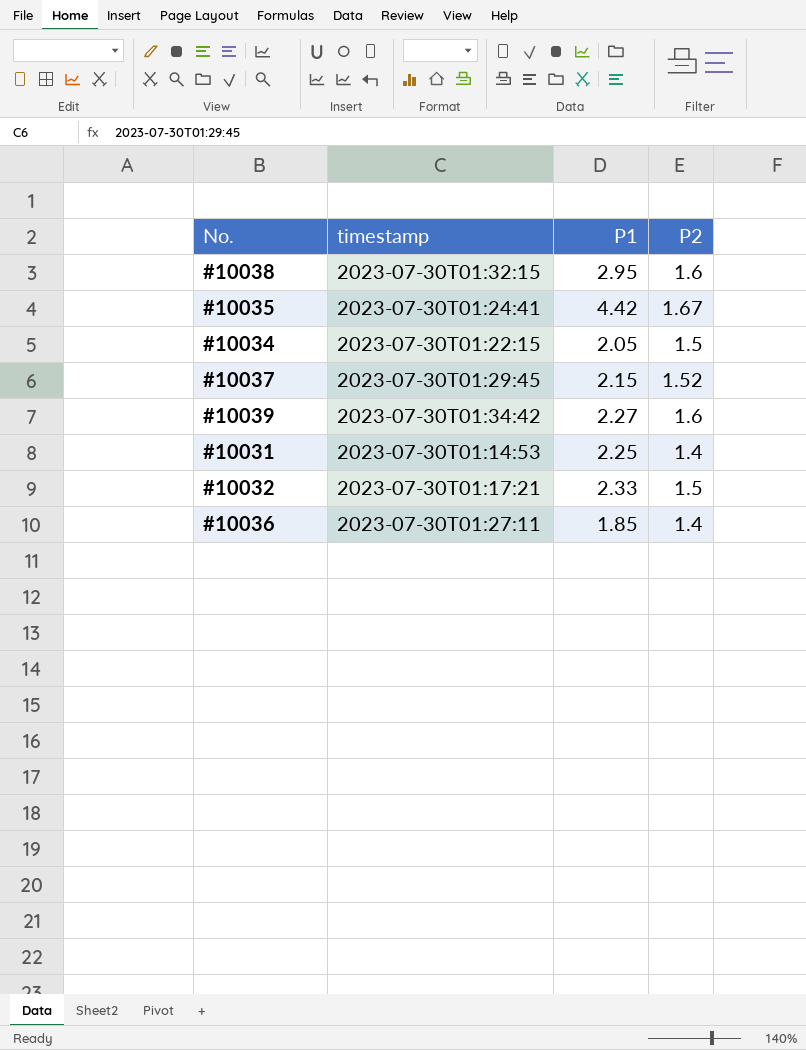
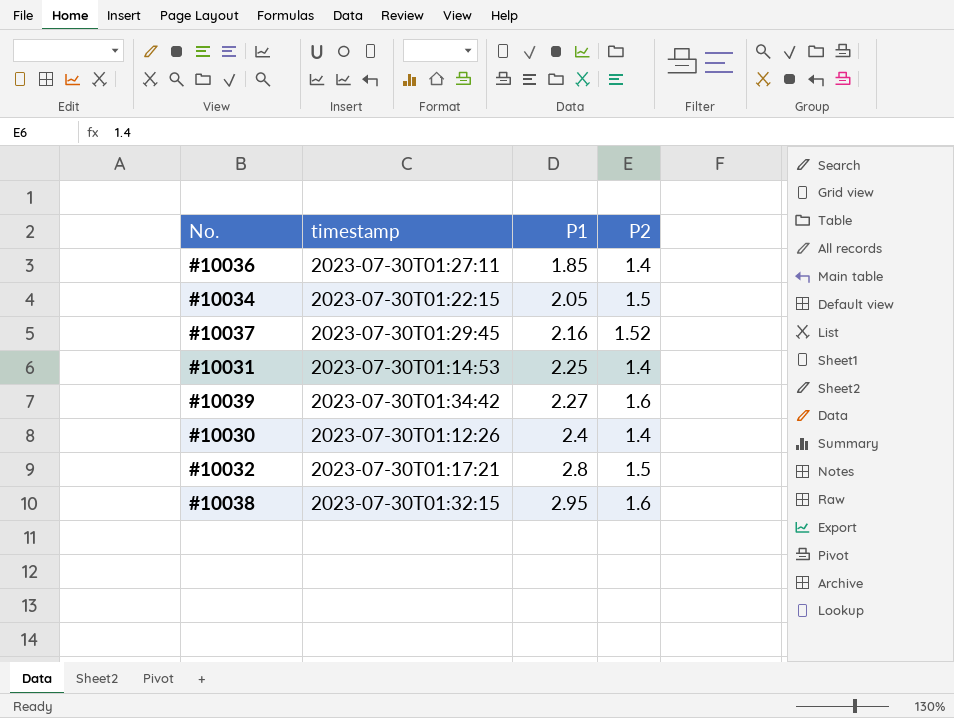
row order: none -> P1 ascending
row #10035: 2023-07-30T01:24:41 | 4.42 | 1.67 -> none
#10037 | P1: 2.15 -> 2.16
row #10030: none -> 2023-07-30T01:12:26 | 2.4 | 1.4
#10032 | P1: 2.33 -> 2.8

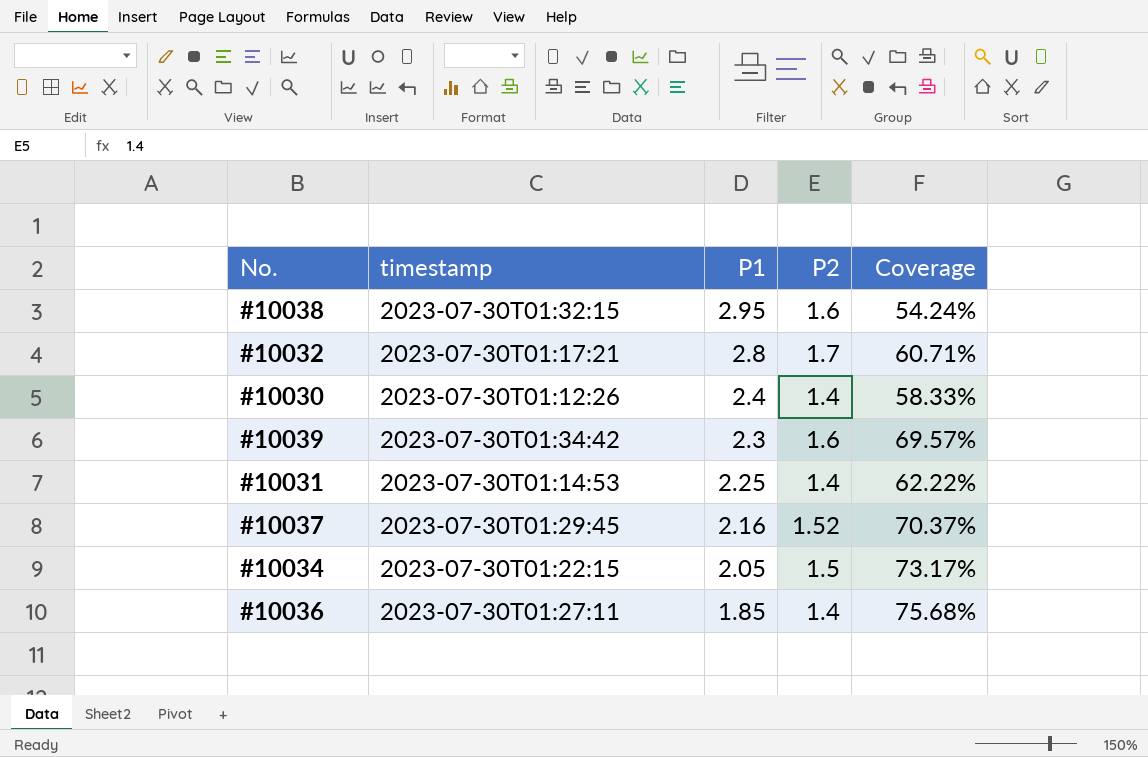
row order: P1 ascending -> P1 descending
column Coverage | formula: none -> [P2] / [P1]
#10032 | P2: 1.5 -> 1.7
#10039 | P1: 2.27 -> 2.3

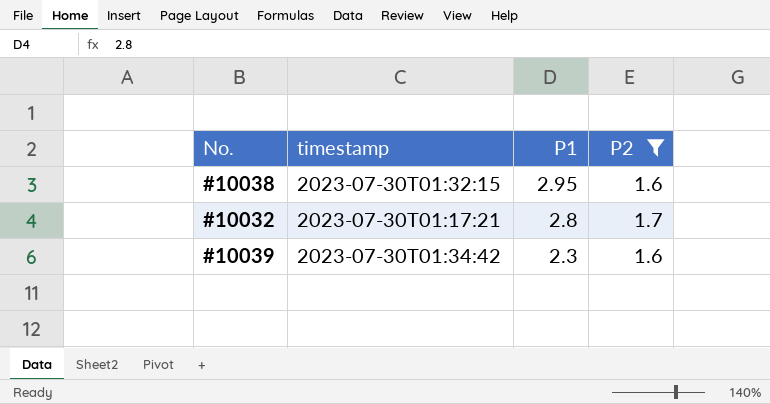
filter: none -> P2 >= 1.6
column Coverage | formula: [P2] / [P1] -> none

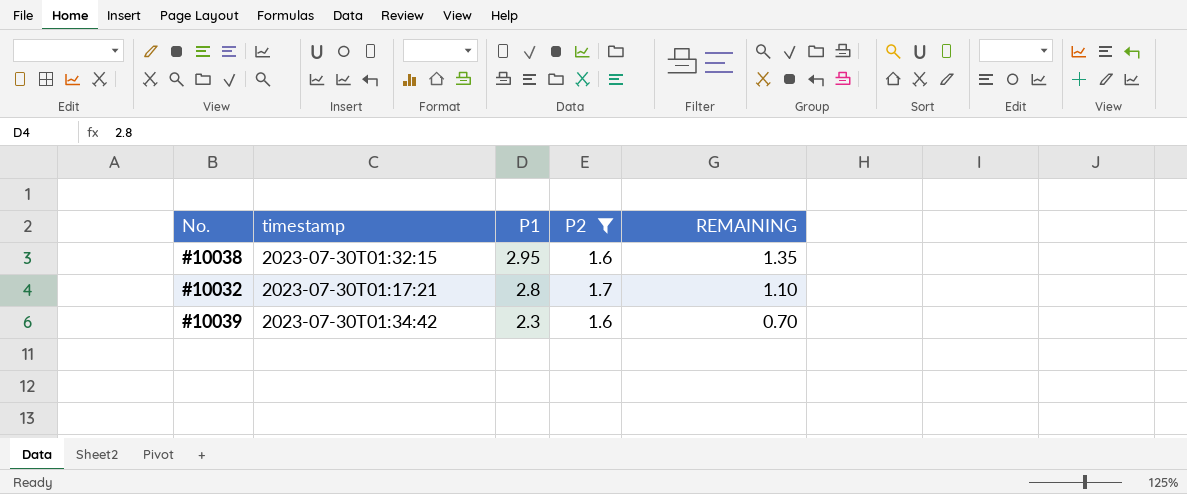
column REMAINING | formula: none -> [P1] - [P2]

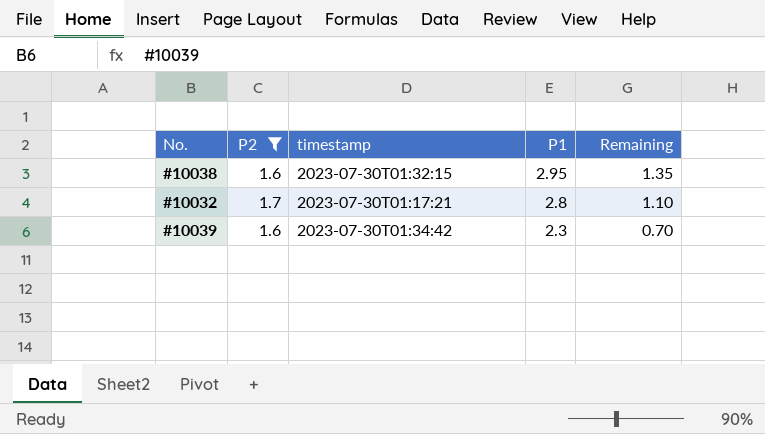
column P2 | position: 4 -> 2
column name: REMAINING -> Remaining

